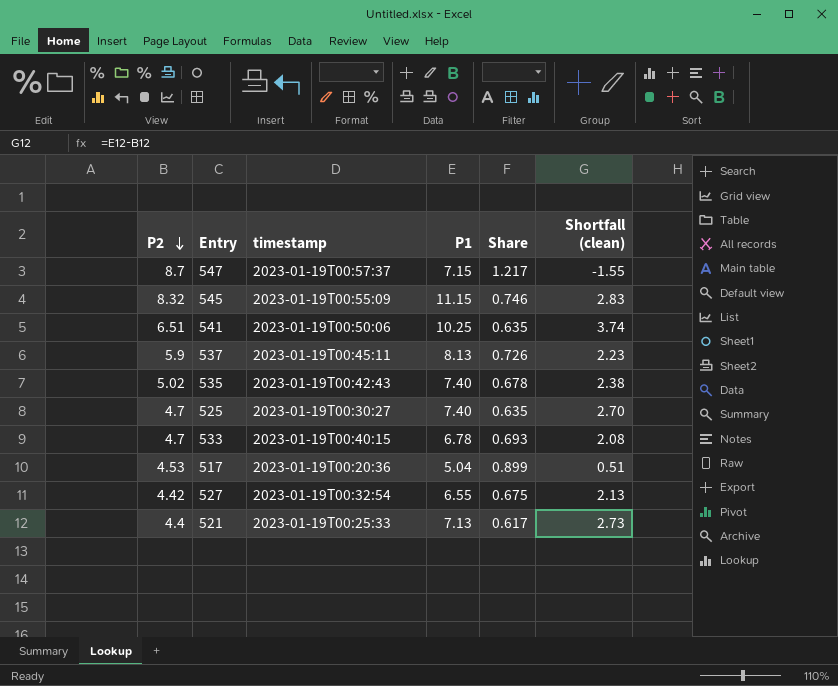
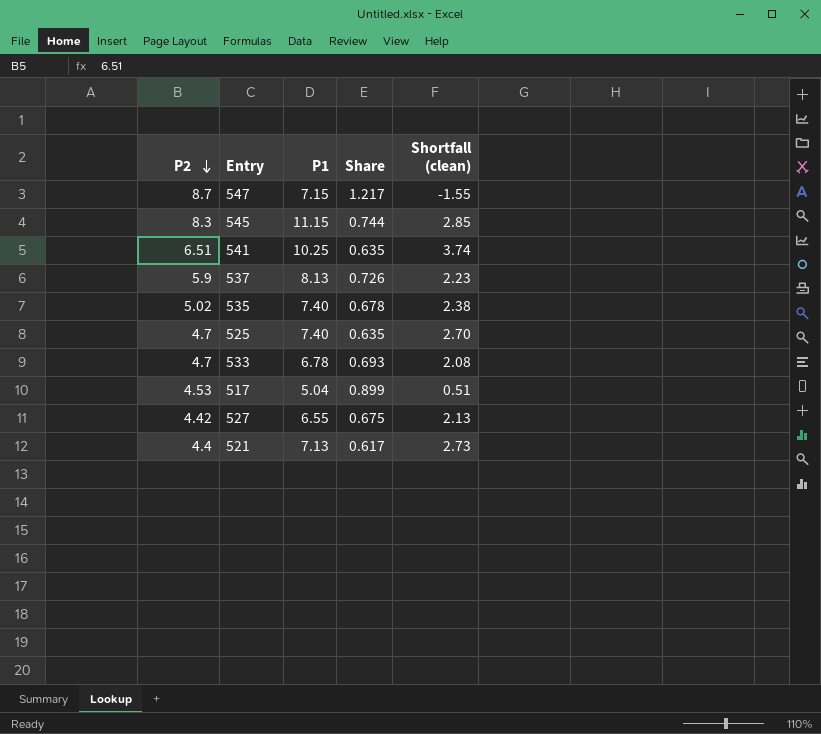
column timestamp | position: 3 -> none
545 | P2: 8.32 -> 8.3
545 | Share: 0.746 -> 0.744
545 | Shortfall (clean): 2.83 -> 2.85

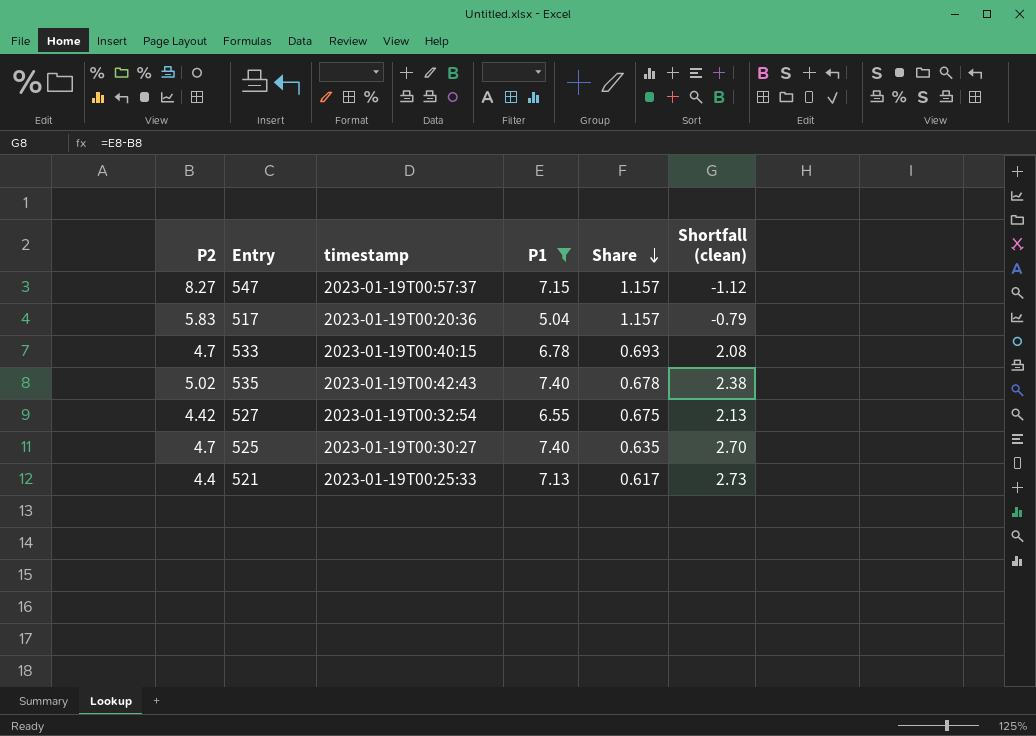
filter: none -> P1 <= 7.40
row order: P2 descending -> Share descending
column timestamp | position: none -> 3
547 | P2: 8.7 -> 8.27
547 | Share: 1.217 -> 1.157
547 | Shortfall (clean): -1.55 -> -1.12
517 | P2: 4.53 -> 5.83
517 | Share: 0.899 -> 1.157
517 | Shortfall (clean): 0.51 -> -0.79

